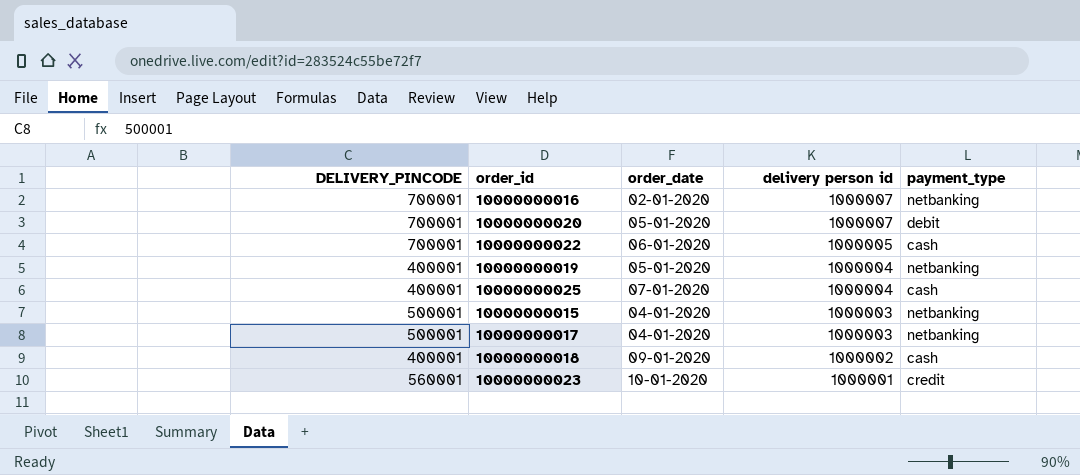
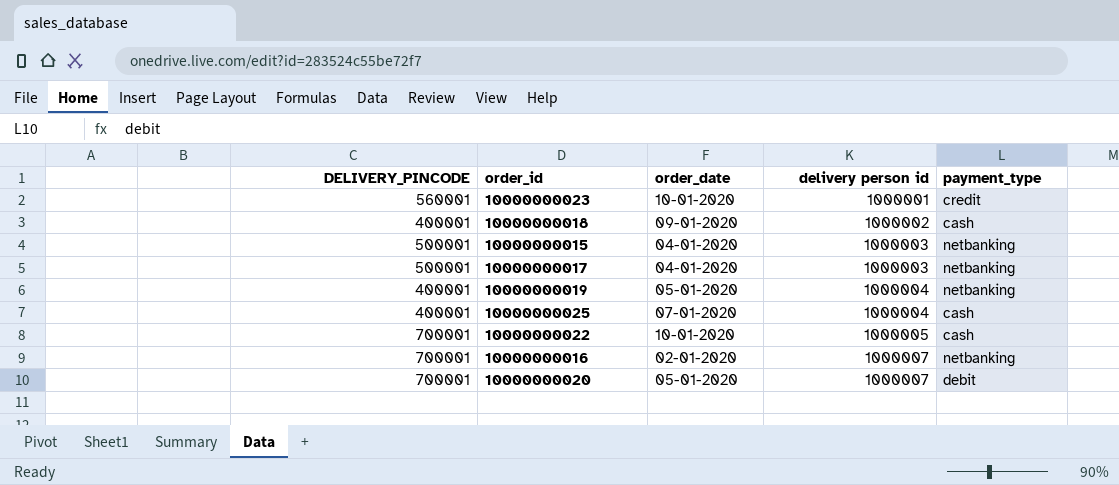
row order: delivery person id descending -> delivery person id ascending
10000000022 | order_date: 06-01-2020 -> 10-01-2020

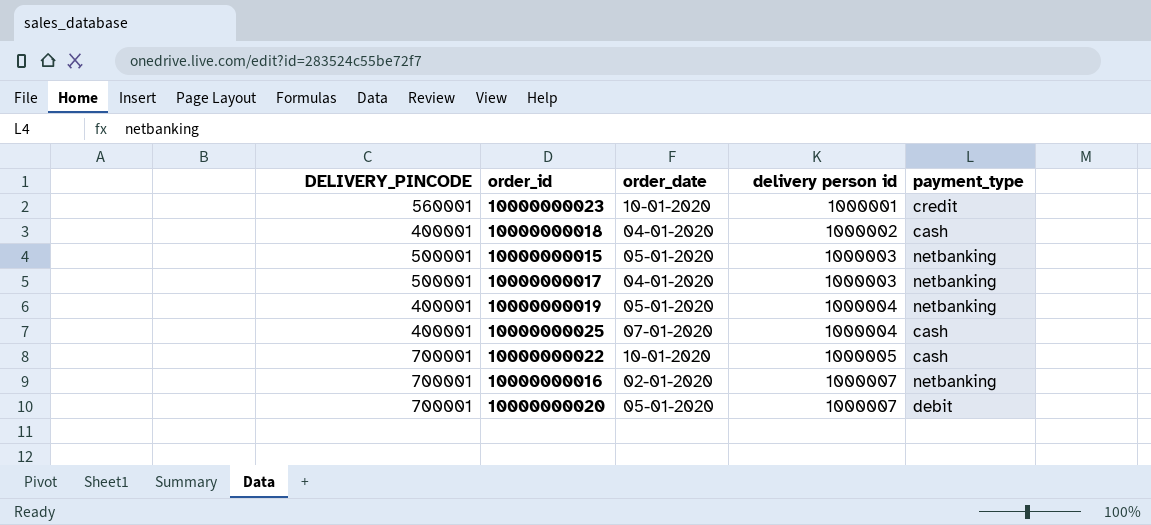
10000000018 | order_date: 09-01-2020 -> 04-01-2020
10000000015 | order_date: 04-01-2020 -> 05-01-2020

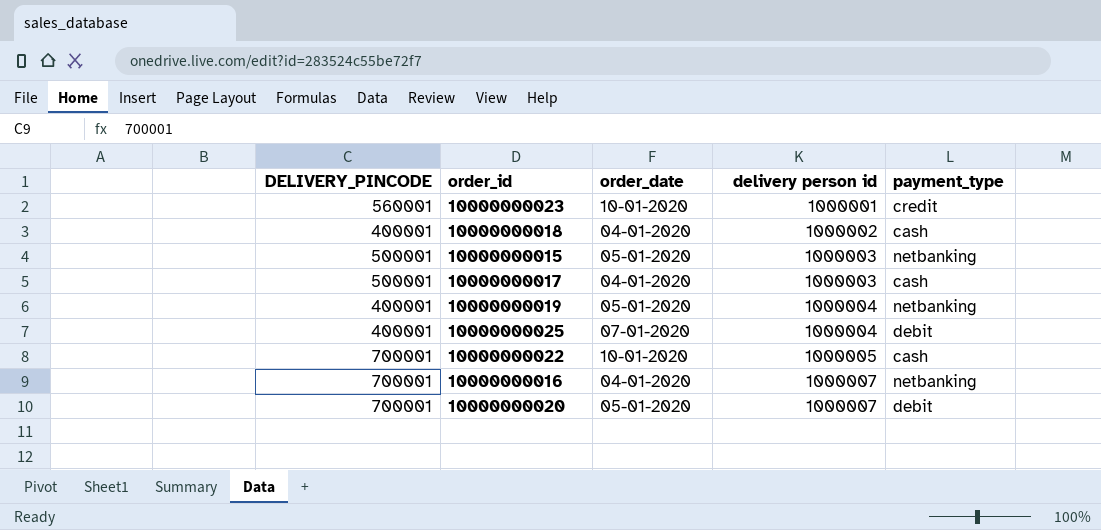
10000000017 | payment_type: netbanking -> cash
10000000025 | payment_type: cash -> debit
10000000016 | order_date: 02-01-2020 -> 04-01-2020

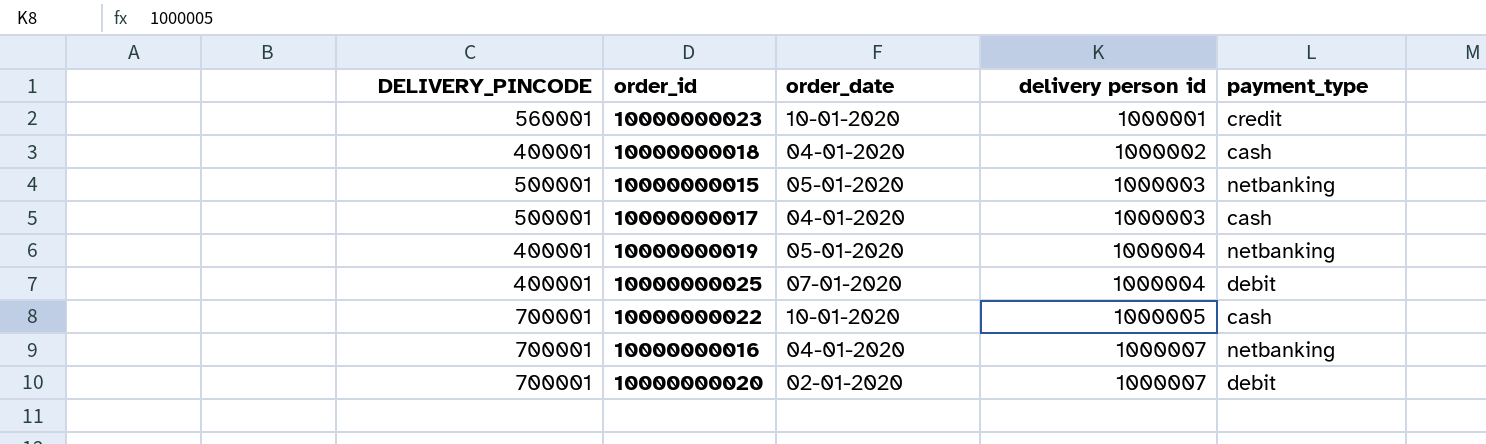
10000000020 | order_date: 05-01-2020 -> 02-01-2020

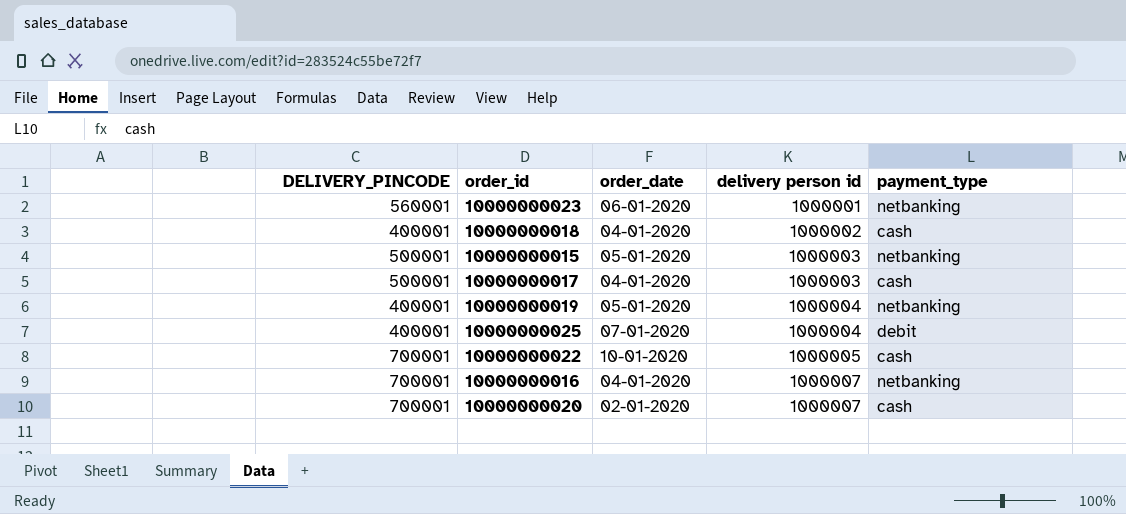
10000000023 | order_date: 10-01-2020 -> 06-01-2020
10000000023 | payment_type: credit -> netbanking
10000000020 | payment_type: debit -> cash

